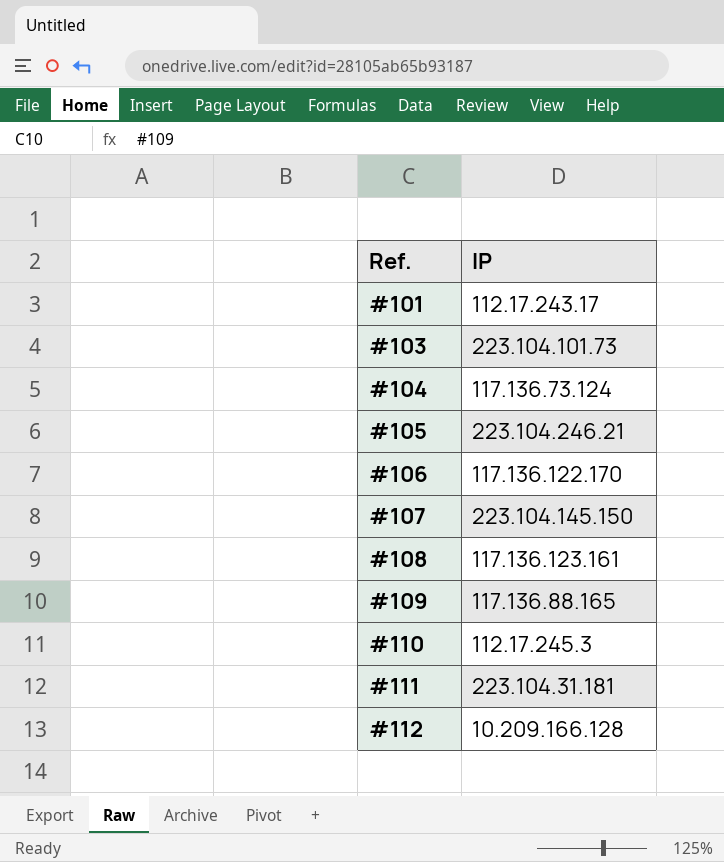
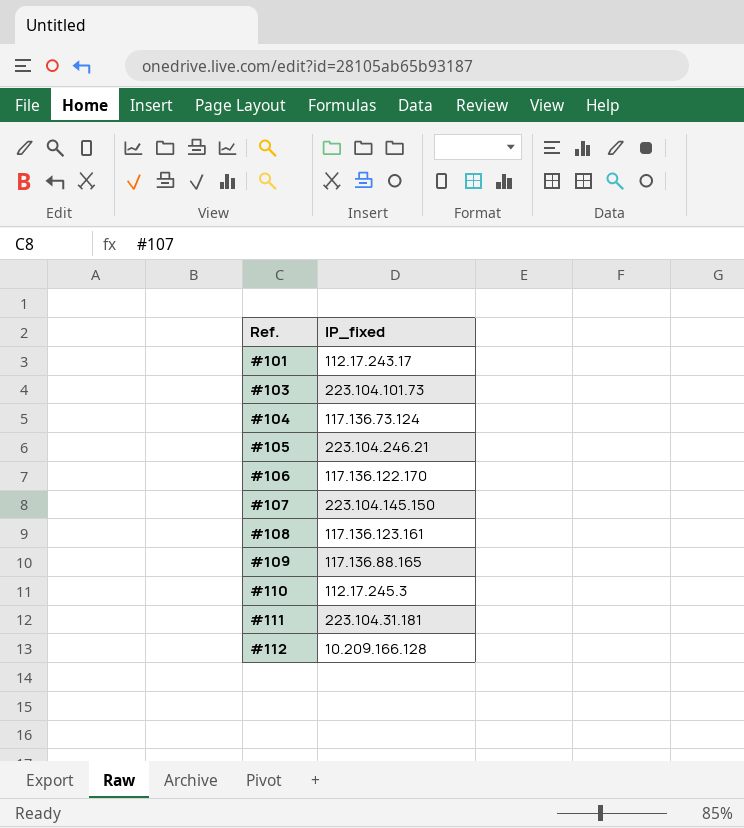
column name: IP -> IP_fixed

